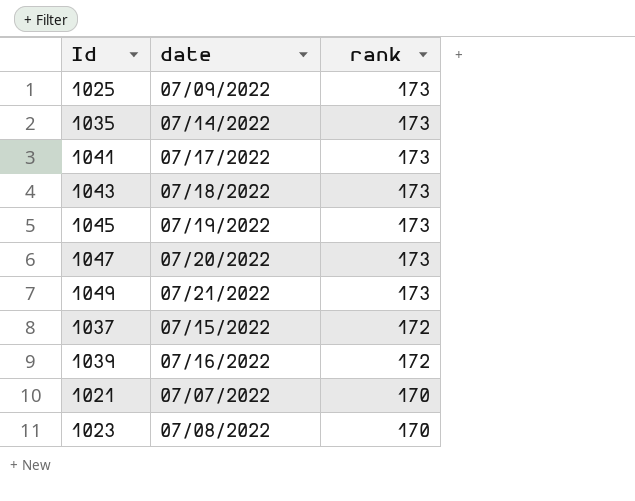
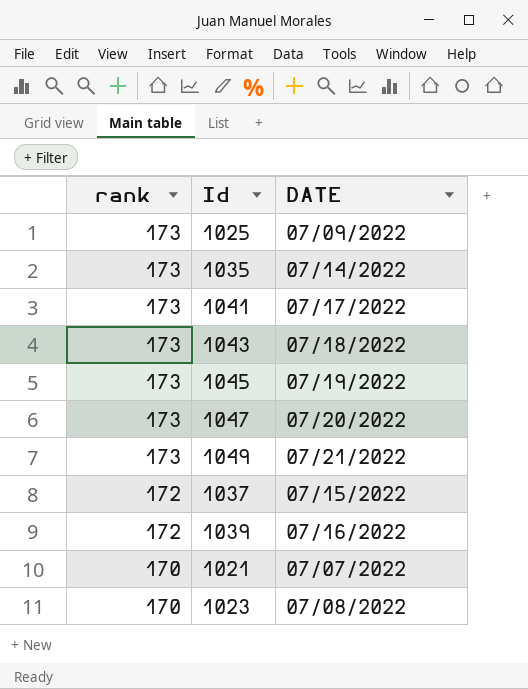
column rank | position: 3 -> 1
column name: date -> DATE

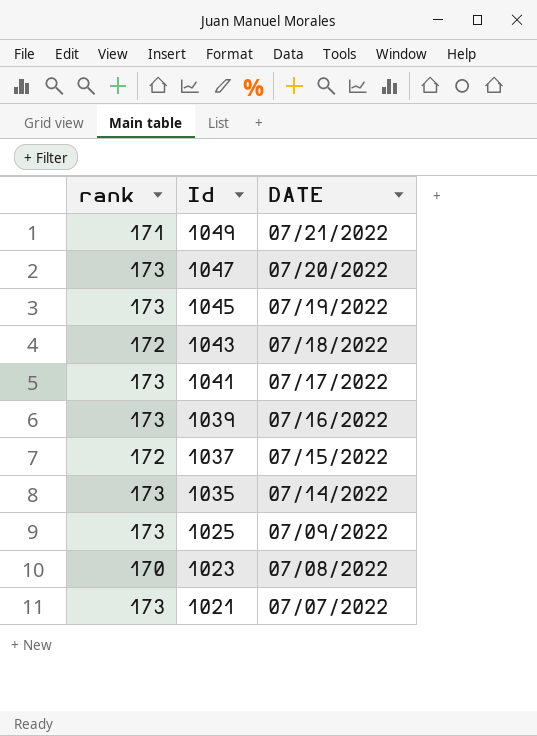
row order: rank descending -> Id descending
1049 | rank: 173 -> 171
1043 | rank: 173 -> 172
1039 | rank: 172 -> 173
1021 | rank: 170 -> 173

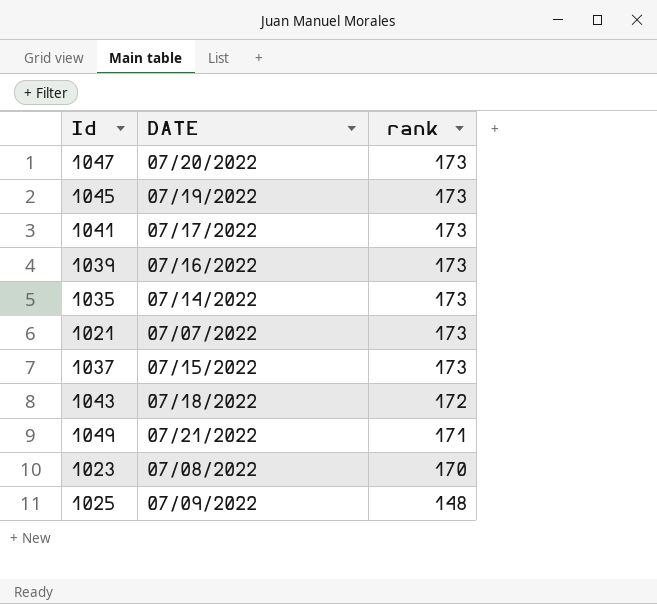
row order: Id descending -> rank descending
column rank | position: 1 -> 3
1037 | rank: 172 -> 173
1025 | rank: 173 -> 148

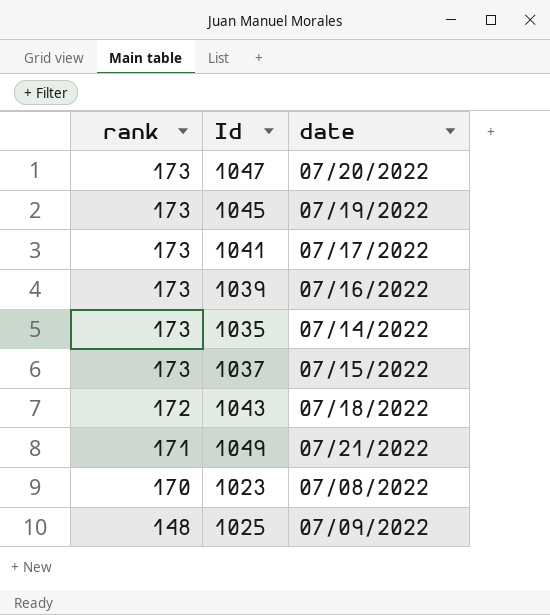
column rank | position: 3 -> 1
column name: DATE -> date
row 1021: 07/07/2022 | 173 -> none

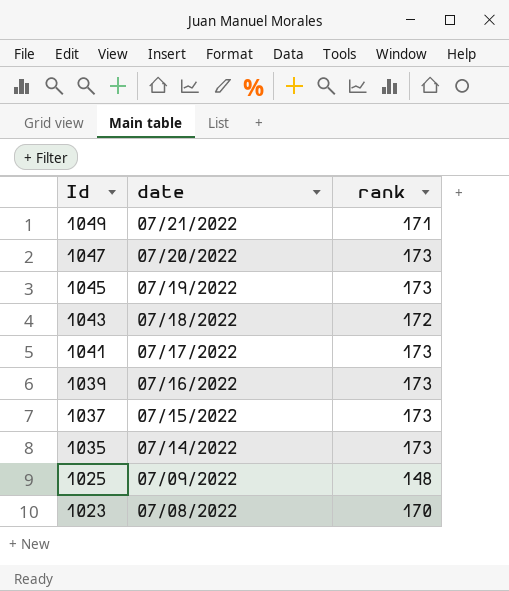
row order: rank descending -> Id descending
column rank | position: 1 -> 3

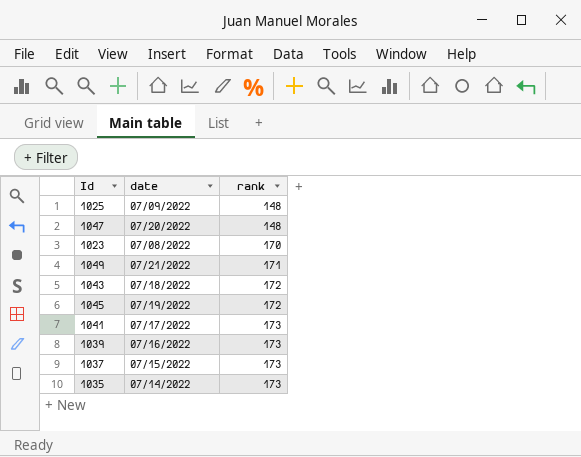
row order: Id descending -> rank ascending
1047 | rank: 173 -> 148
1045 | rank: 173 -> 172

